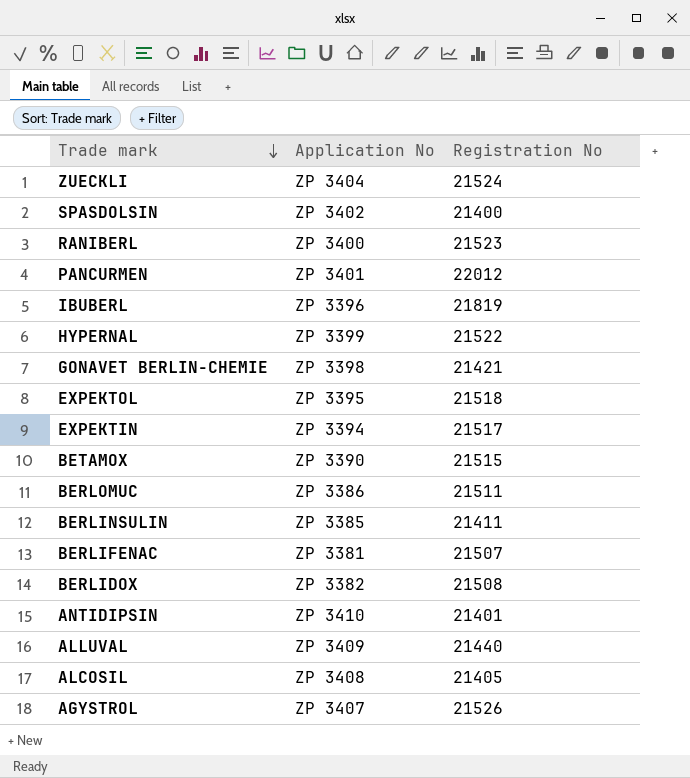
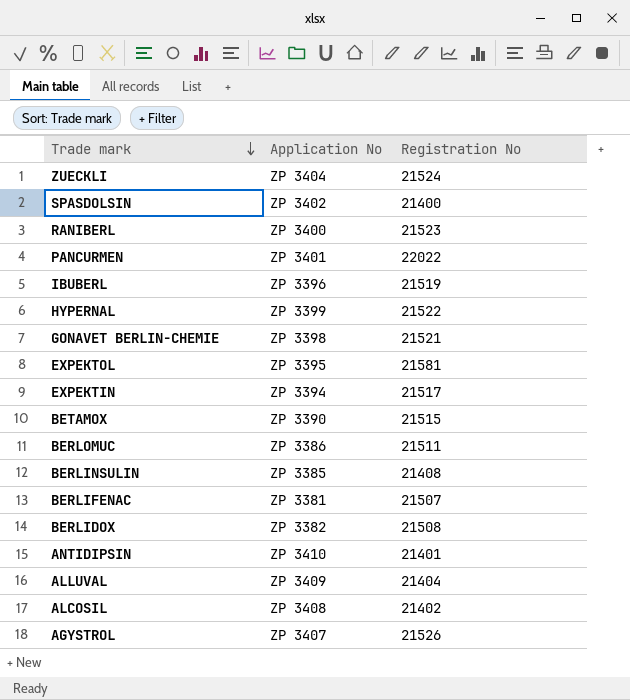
PANCURMEN | Registration No: 22012 -> 22022
IBUBERL | Registration No: 21819 -> 21519
GONAVET BERLIN-CHEMIE | Registration No: 21421 -> 21521
EXPEKTOL | Registration No: 21518 -> 21581
BERLINSULIN | Registration No: 21411 -> 21408
ALLUVAL | Registration No: 21440 -> 21404
ALCOSIL | Registration No: 21405 -> 21402

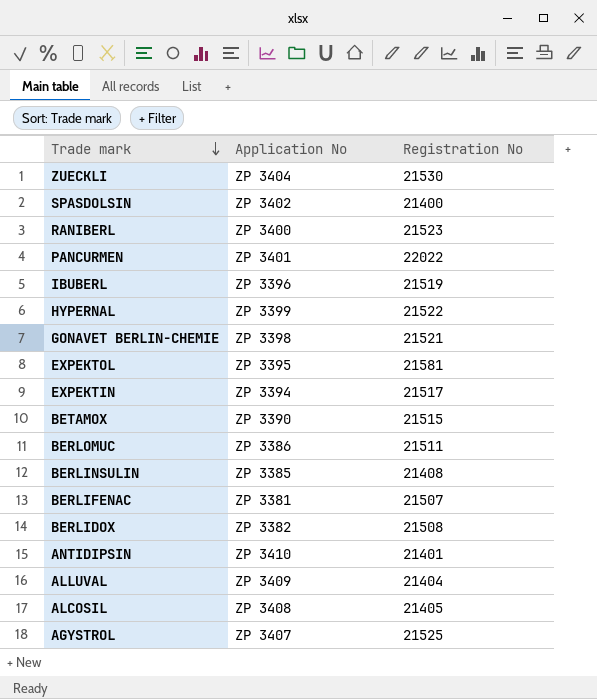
ZUECKLI | Registration No: 21524 -> 21530
ALCOSIL | Registration No: 21402 -> 21405
AGYSTROL | Registration No: 21526 -> 21525

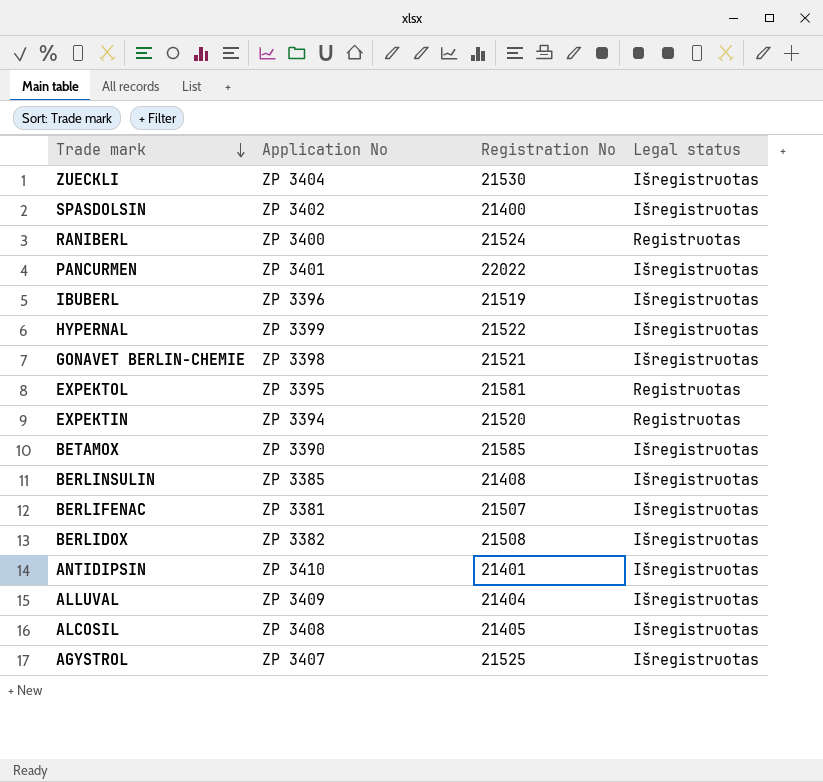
column Legal status | position: none -> 4
row BERLOMUC: ZP 3386 | 21511 -> none
RANIBERL | Registration No: 21523 -> 21524
EXPEKTIN | Registration No: 21517 -> 21520
BETAMOX | Registration No: 21515 -> 21585

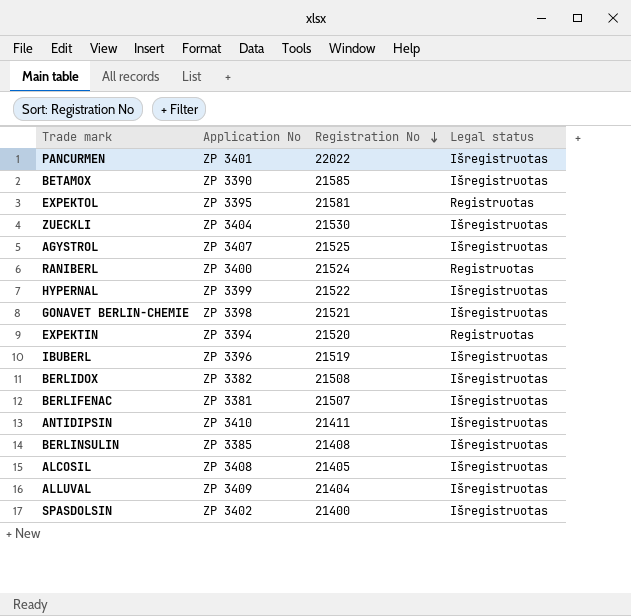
row order: Trade mark descending -> Registration No descending
ANTIDIPSIN | Registration No: 21401 -> 21411

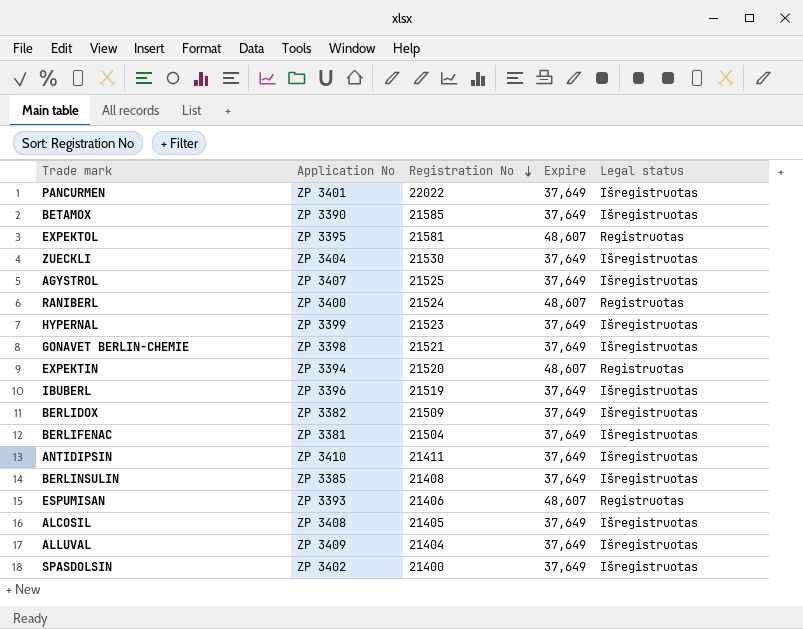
column Expire | position: none -> 4
HYPERNAL | Registration No: 21522 -> 21523
BERLIDOX | Registration No: 21508 -> 21509
BERLIFENAC | Registration No: 21507 -> 21504
row ESPUMISAN: none -> ZP 3393 | 21406 | 48,607 | Registruotas

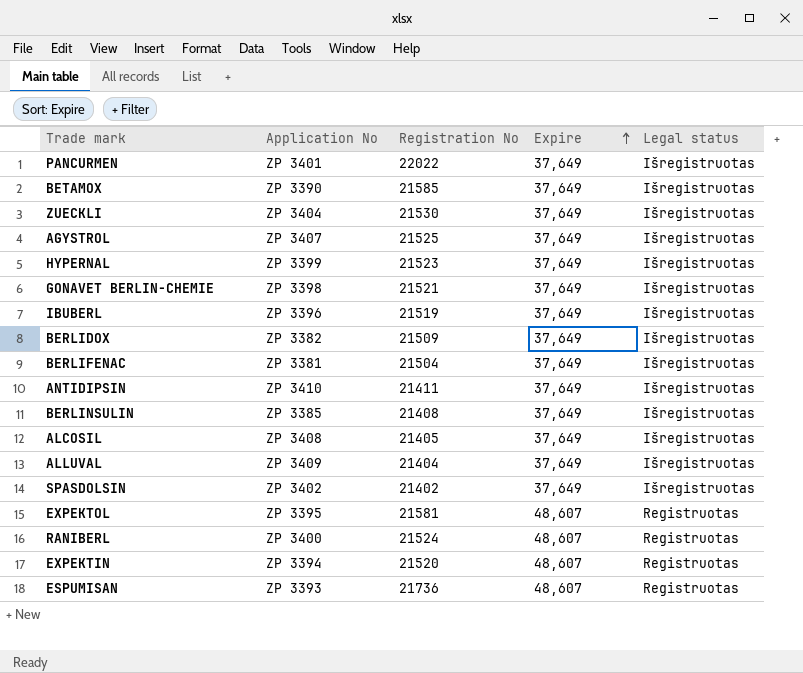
row order: Registration No descending -> Expire ascending
SPASDOLSIN | Registration No: 21400 -> 21402
ESPUMISAN | Registration No: 21406 -> 21736

